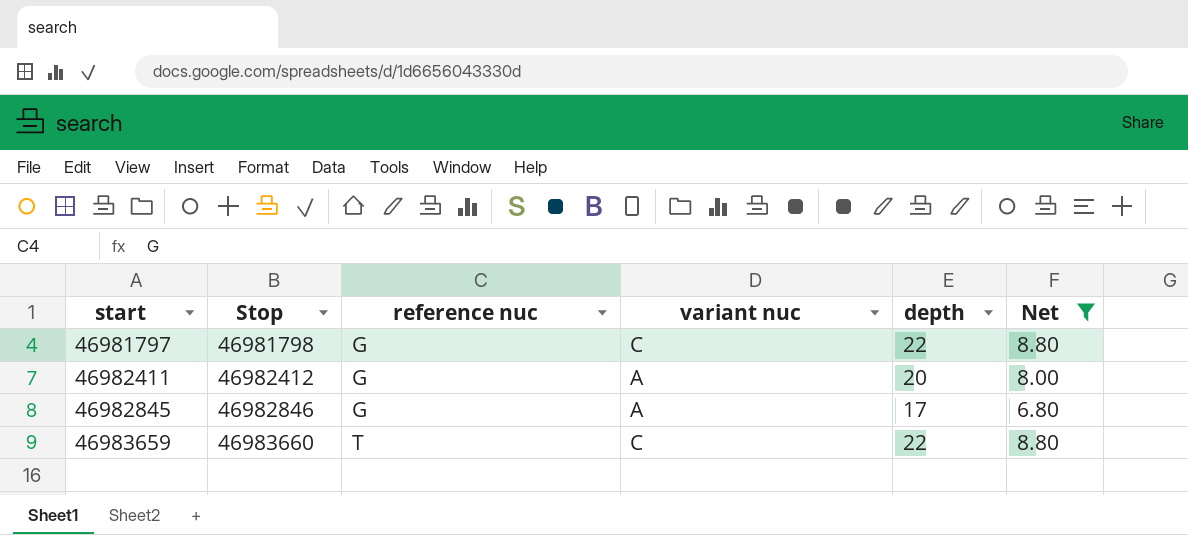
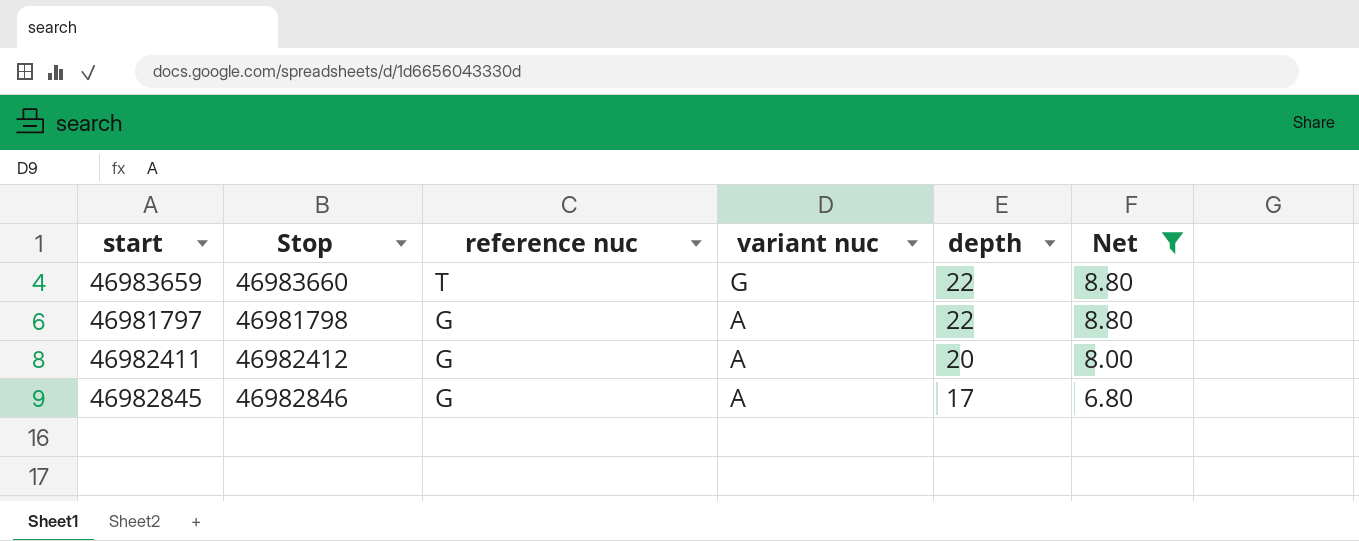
row order: start ascending -> reference nuc descending
46983659 | variant nuc: C -> G
46981797 | variant nuc: C -> A

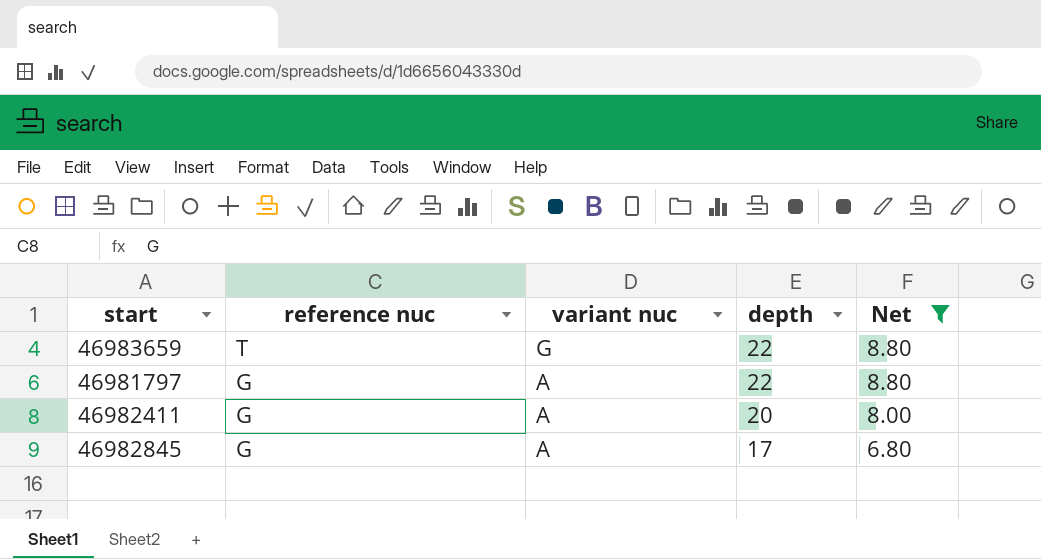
column Stop | position: 2 -> none

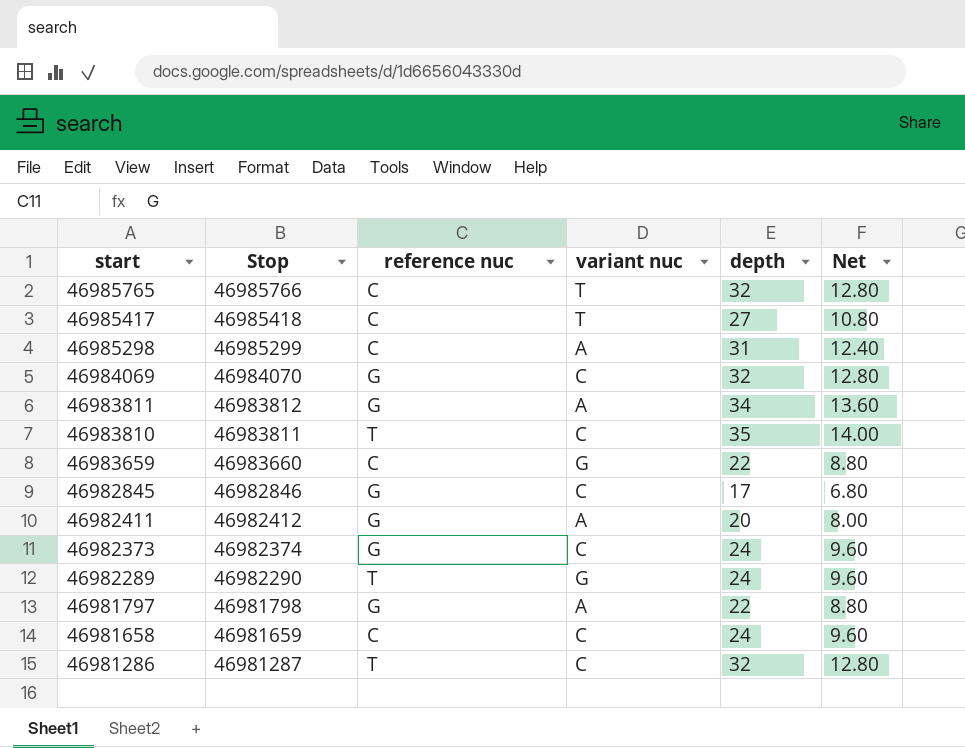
filter: Net <= 8.80 -> none
row order: reference nuc descending -> start descending
column Stop | position: none -> 2
46983659 | reference nuc: T -> C
46982845 | variant nuc: A -> C

